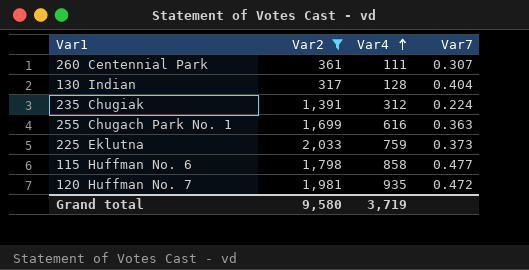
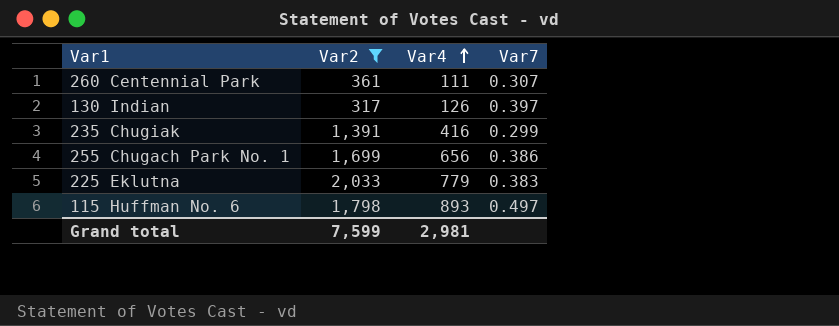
row 120 Huffman No. 7: 1,981 | 935 | 0.472 -> none
130 Indian | Var4: 128 -> 126
130 Indian | Var7: 0.404 -> 0.397
235 Chugiak | Var4: 312 -> 416
235 Chugiak | Var7: 0.224 -> 0.299
255 Chugach Park No. 1 | Var4: 616 -> 656
255 Chugach Park No. 1 | Var7: 0.363 -> 0.386
225 Eklutna | Var4: 759 -> 779
225 Eklutna | Var7: 0.373 -> 0.383
115 Huffman No. 6 | Var4: 858 -> 893
115 Huffman No. 6 | Var7: 0.477 -> 0.497
Grand total | Var2: 9,580 -> 7,599
Grand total | Var4: 3,719 -> 2,981

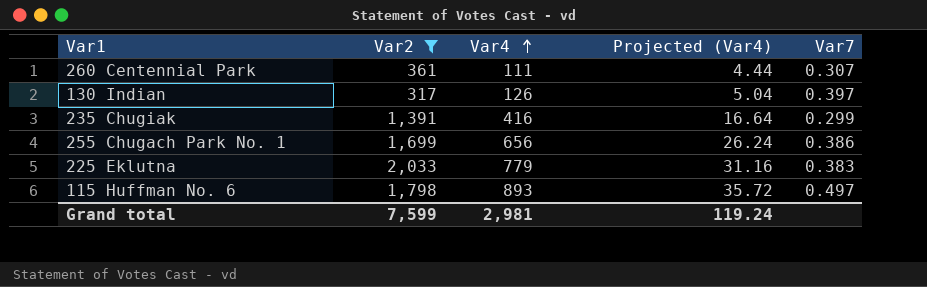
column Projected (Var4) | formula: none -> [Var4] * 0.04

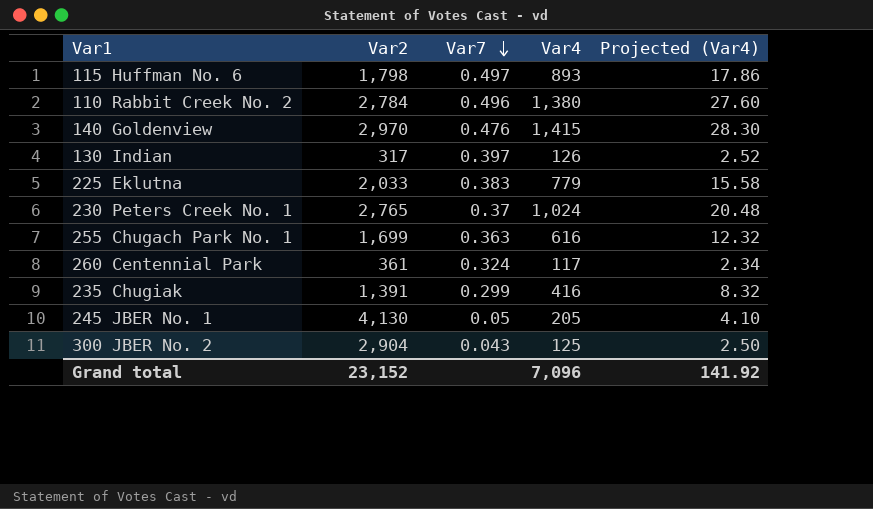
filter: Var2 <= 2,033 -> none
row order: Var4 ascending -> Var7 descending
column Var7 | position: 5 -> 3
column Projected (Var4) | formula: [Var4] * 0.04 -> [Var4] * 0.02
255 Chugach Park No. 1 | Var7: 0.386 -> 0.363
255 Chugach Park No. 1 | Var4: 656 -> 616
260 Centennial Park | Var7: 0.307 -> 0.324
260 Centennial Park | Var4: 111 -> 117
Grand total | Var2: 7,599 -> 23,152
Grand total | Var4: 2,981 -> 7,096
Grand total | Projected (Var4): 119.24 -> 141.92

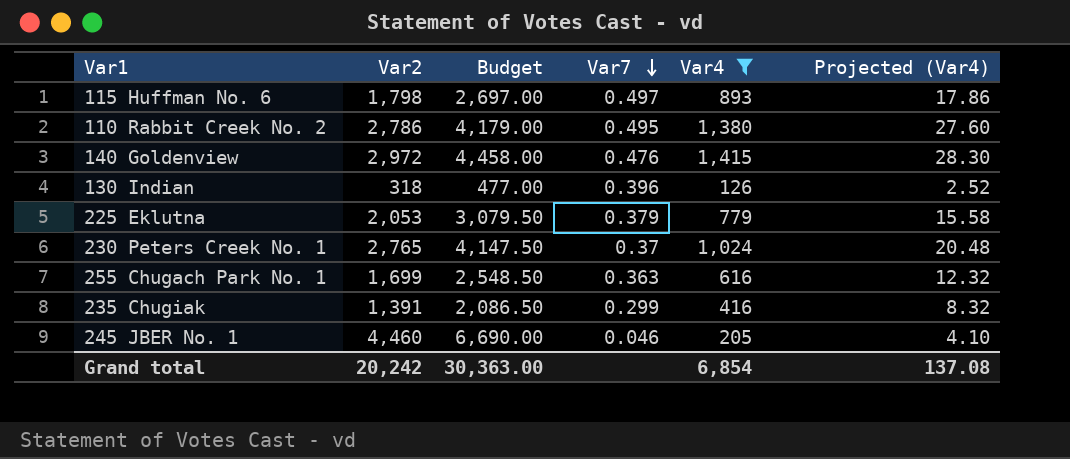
filter: none -> Var4 >= 126
column Budget | formula: none -> [Var2] * 1.5
110 Rabbit Creek No. 2 | Var2: 2,784 -> 2,786
110 Rabbit Creek No. 2 | Var7: 0.496 -> 0.495
140 Goldenview | Var2: 2,970 -> 2,972
130 Indian | Var2: 317 -> 318
130 Indian | Var7: 0.397 -> 0.396
225 Eklutna | Var2: 2,033 -> 2,053
225 Eklutna | Var7: 0.383 -> 0.379
245 JBER No. 1 | Var2: 4,130 -> 4,460
245 JBER No. 1 | Var7: 0.05 -> 0.046
Grand total | Var2: 23,152 -> 20,242
Grand total | Var4: 7,096 -> 6,854
Grand total | Projected (Var4): 141.92 -> 137.08

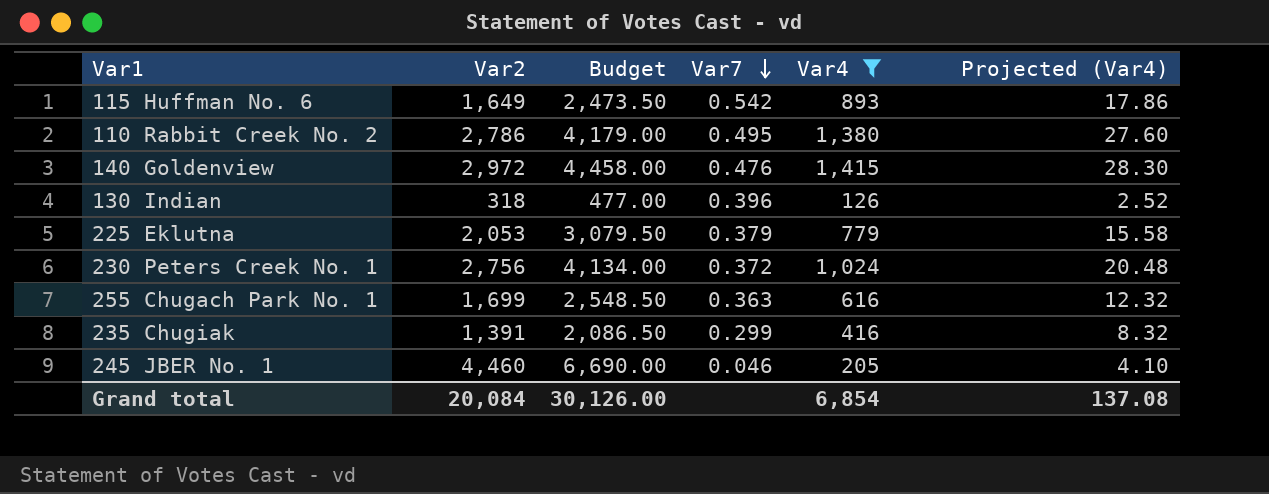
115 Huffman No. 6 | Var2: 1,798 -> 1,649
115 Huffman No. 6 | Budget: 2,697.00 -> 2,473.50
115 Huffman No. 6 | Var7: 0.497 -> 0.542
230 Peters Creek No. 1 | Var2: 2,765 -> 2,756
230 Peters Creek No. 1 | Budget: 4,147.50 -> 4,134.00
230 Peters Creek No. 1 | Var7: 0.37 -> 0.372
Grand total | Var2: 20,242 -> 20,084
Grand total | Budget: 30,363.00 -> 30,126.00

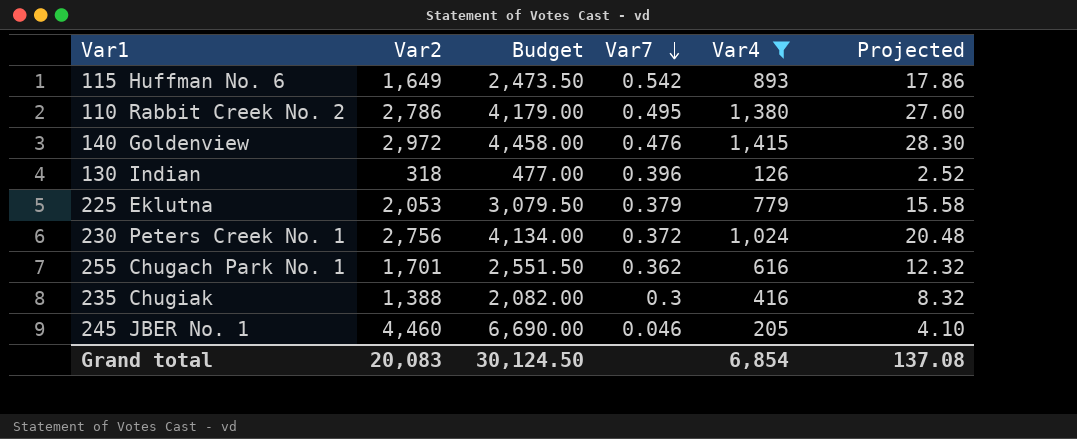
column name: Projected (Var4) -> Projected
255 Chugach Park No. 1 | Var2: 1,699 -> 1,701
255 Chugach Park No. 1 | Budget: 2,548.50 -> 2,551.50
255 Chugach Park No. 1 | Var7: 0.363 -> 0.362
235 Chugiak | Var2: 1,391 -> 1,388
235 Chugiak | Budget: 2,086.50 -> 2,082.00
235 Chugiak | Var7: 0.299 -> 0.3
Grand total | Var2: 20,084 -> 20,083
Grand total | Budget: 30,126.00 -> 30,124.50

